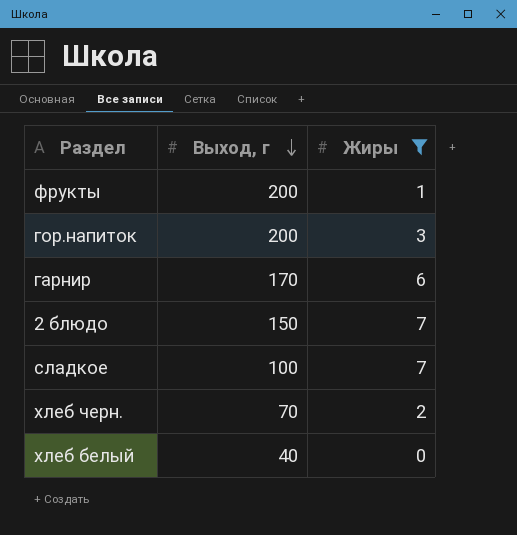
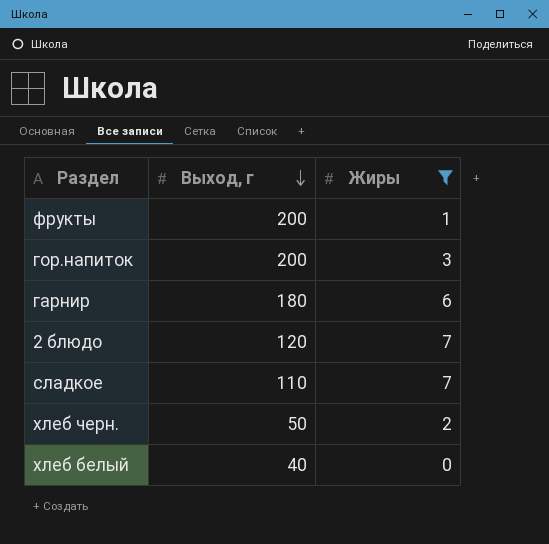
гарнир | Выход, г: 170 -> 180
2 блюдо | Выход, г: 150 -> 120
сладкое | Выход, г: 100 -> 110
хлеб черн. | Выход, г: 70 -> 50

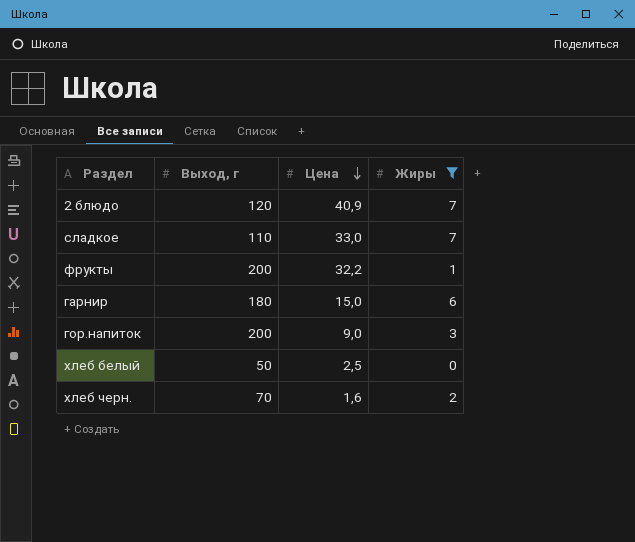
row order: Выход, г descending -> Цена descending
column Цена | position: none -> 3
хлеб белый | Выход, г: 40 -> 50
хлеб черн. | Выход, г: 50 -> 70

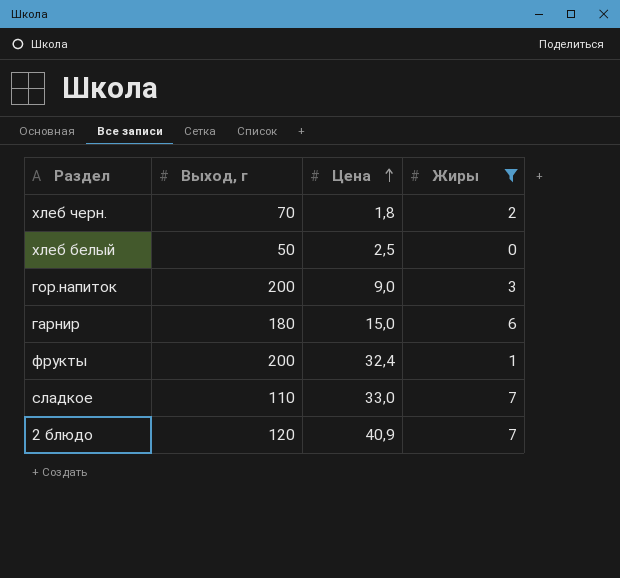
row order: Цена descending -> Цена ascending
хлеб черн. | Цена: 1,6 -> 1,8
фрукты | Цена: 32,2 -> 32,4

